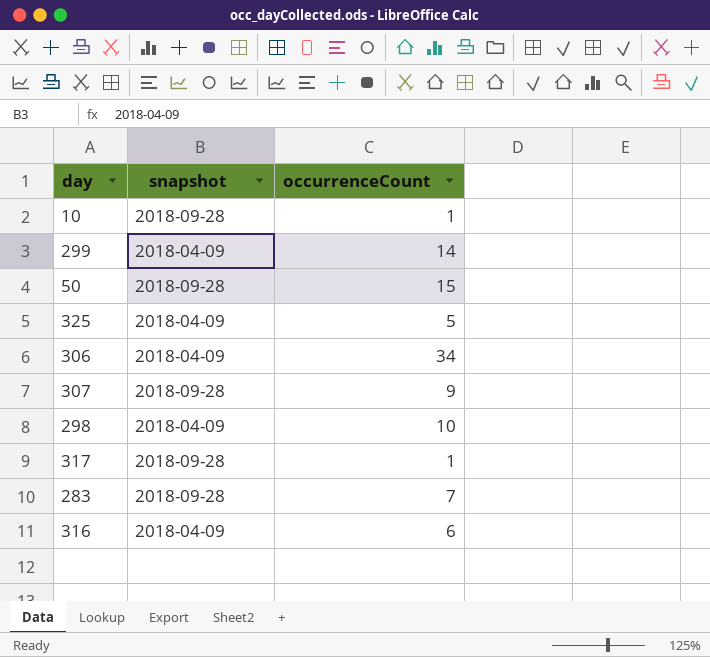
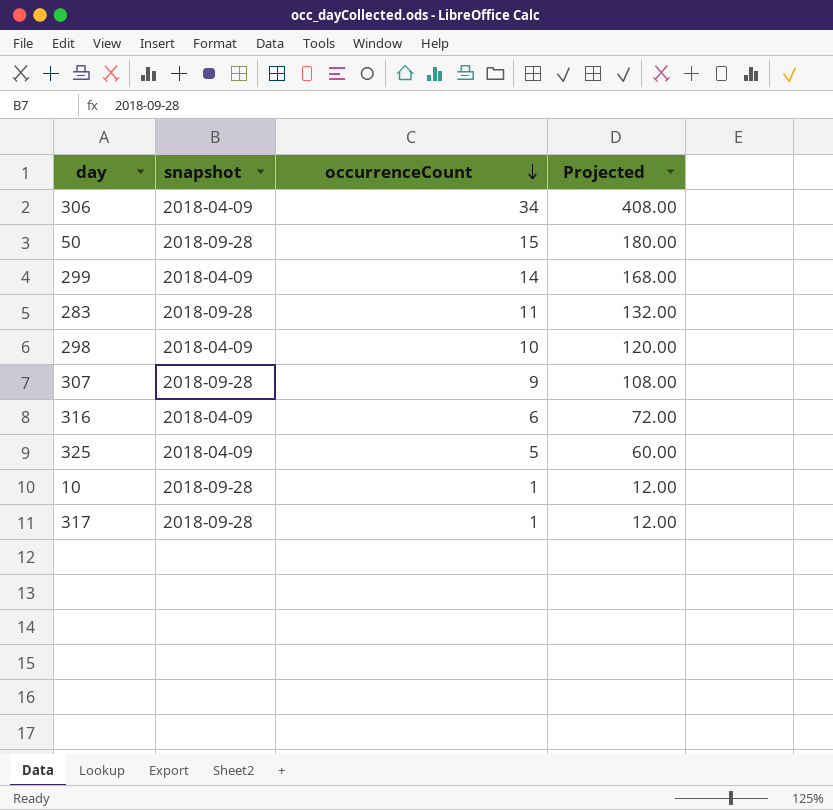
row order: none -> occurrenceCount descending
column Projected | formula: none -> [occurrenceCount] * 12
283 | occurrenceCount: 7 -> 11

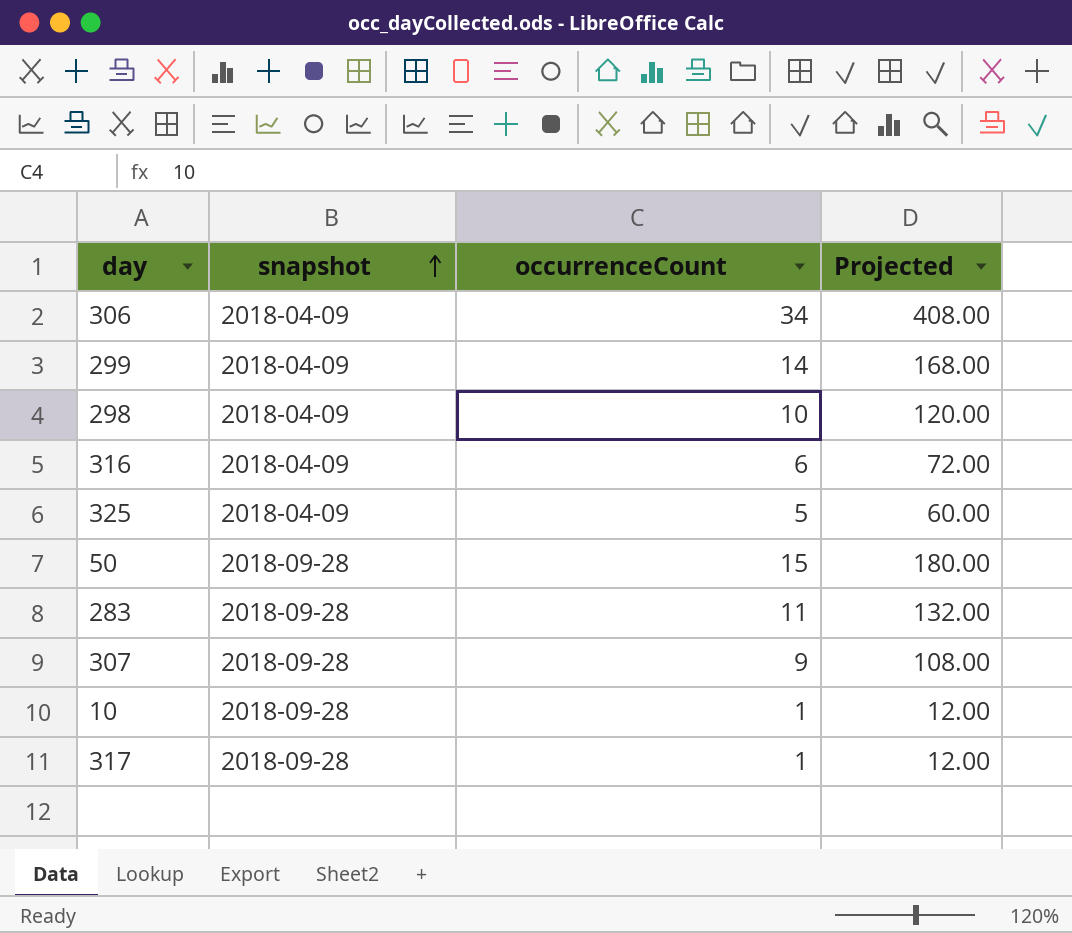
row order: occurrenceCount descending -> snapshot ascending

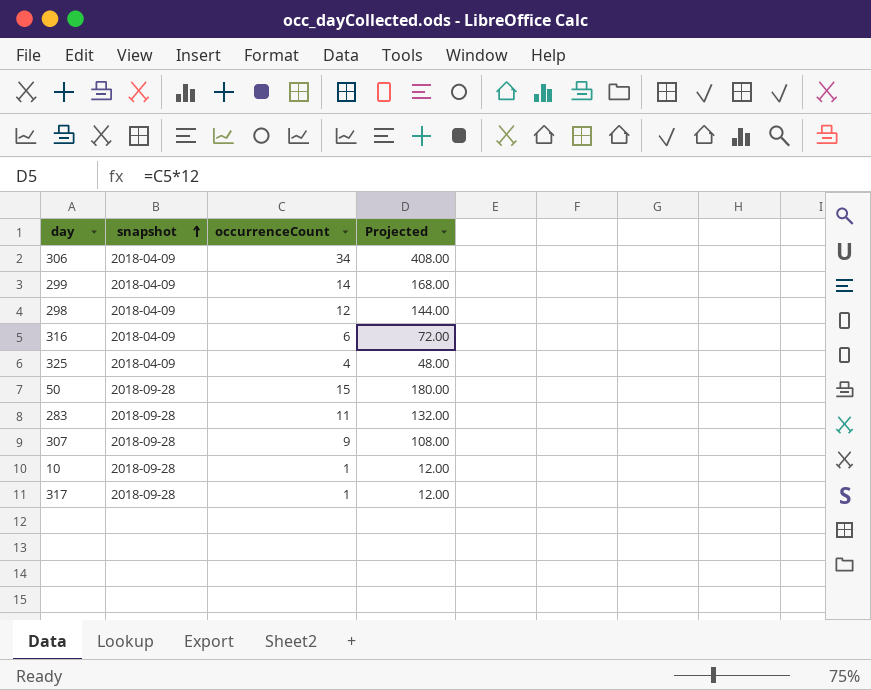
298 | occurrenceCount: 10 -> 12
298 | Projected: 120.00 -> 144.00
325 | occurrenceCount: 5 -> 4
325 | Projected: 60.00 -> 48.00

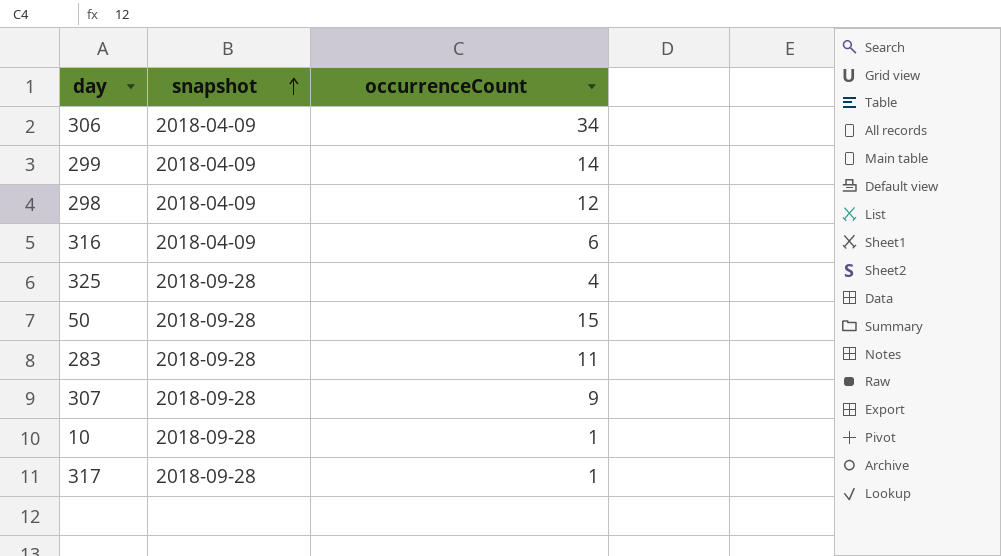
column Projected | formula: [occurrenceCount] * 12 -> none
325 | snapshot: 2018-04-09 -> 2018-09-28

